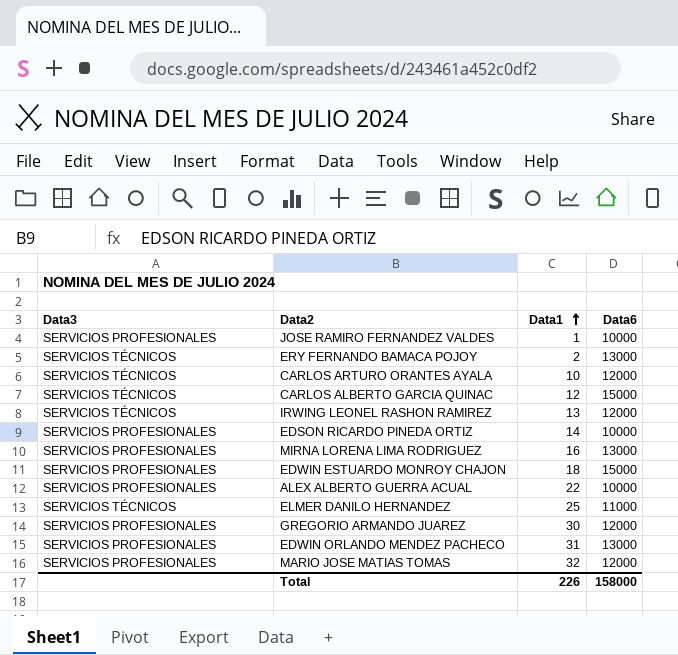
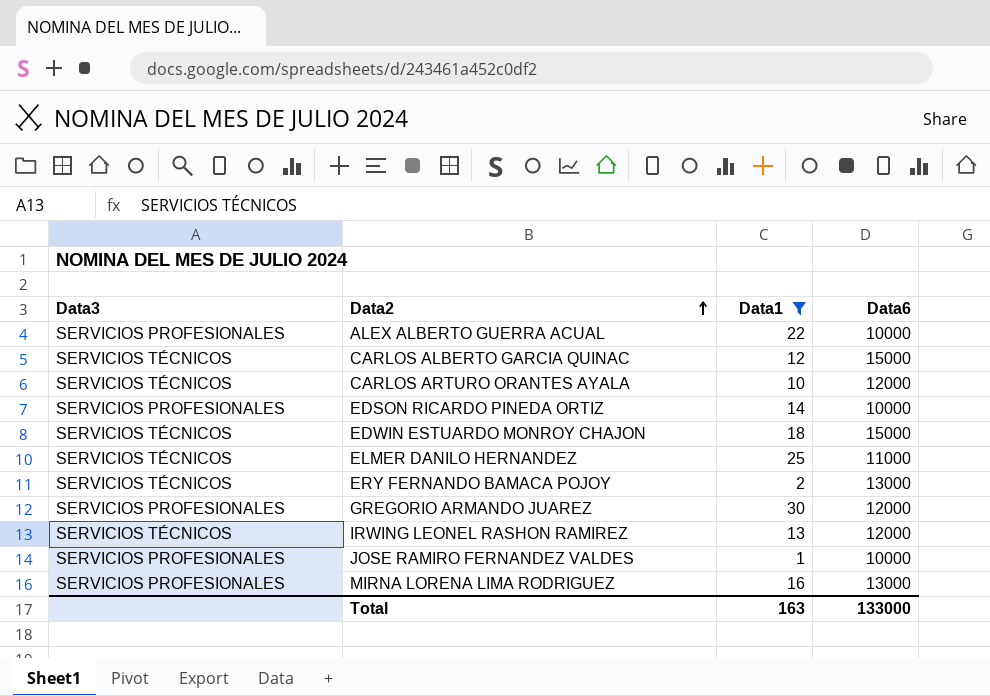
filter: none -> Data1 <= 30
row order: Data1 ascending -> Data2 ascending
EDWIN ESTUARDO MONROY CHAJON | Data3: SERVICIOS PROFESIONALES -> SERVICIOS TÉCNICOS
Total | Data1: 226 -> 163
Total | Data6: 158000 -> 133000

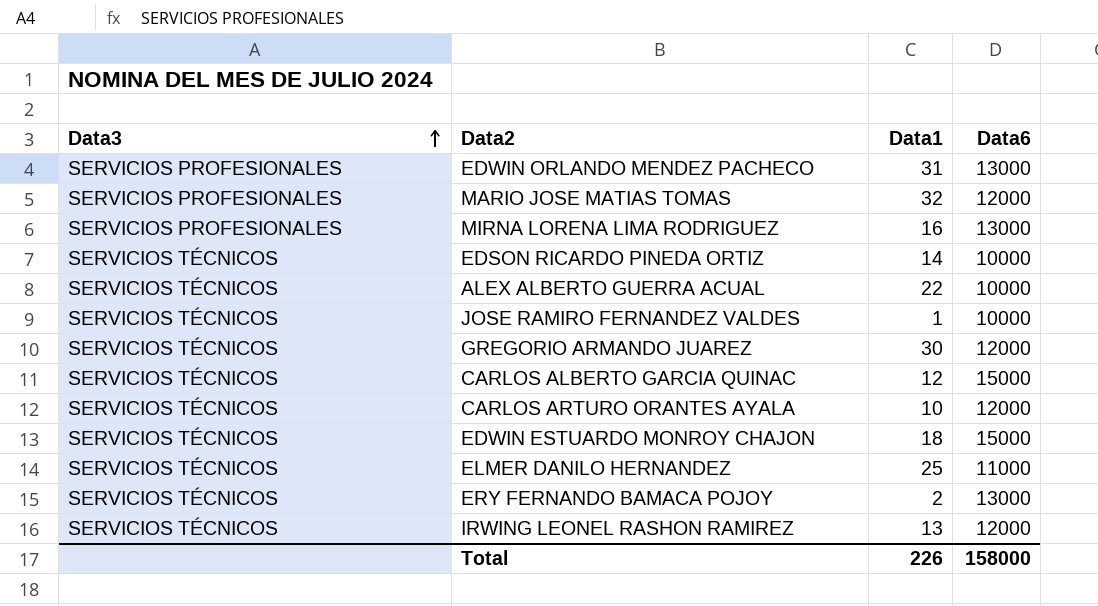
filter: Data1 <= 30 -> none
row order: Data2 ascending -> Data3 ascending
EDSON RICARDO PINEDA ORTIZ | Data3: SERVICIOS PROFESIONALES -> SERVICIOS TÉCNICOS
ALEX ALBERTO GUERRA ACUAL | Data3: SERVICIOS PROFESIONALES -> SERVICIOS TÉCNICOS
JOSE RAMIRO FERNANDEZ VALDES | Data3: SERVICIOS PROFESIONALES -> SERVICIOS TÉCNICOS
GREGORIO ARMANDO JUAREZ | Data3: SERVICIOS PROFESIONALES -> SERVICIOS TÉCNICOS
Total | Data1: 163 -> 226
Total | Data6: 133000 -> 158000

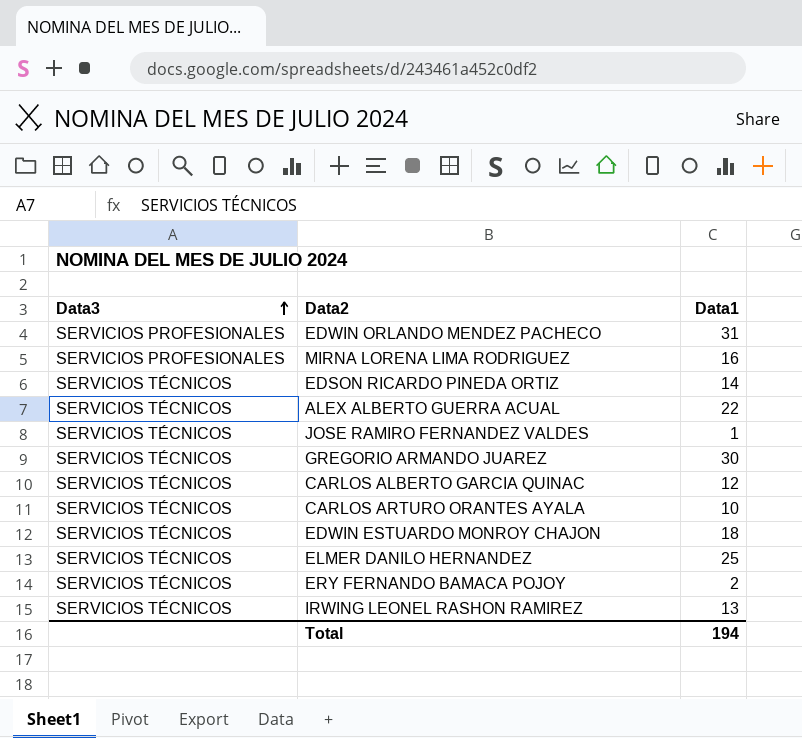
column Data6 | position: 4 -> none
row MARIO JOSE MATIAS TOMAS: SERVICIOS PROFESIONALES | 32 | 12000 -> none
Total | Data1: 226 -> 194

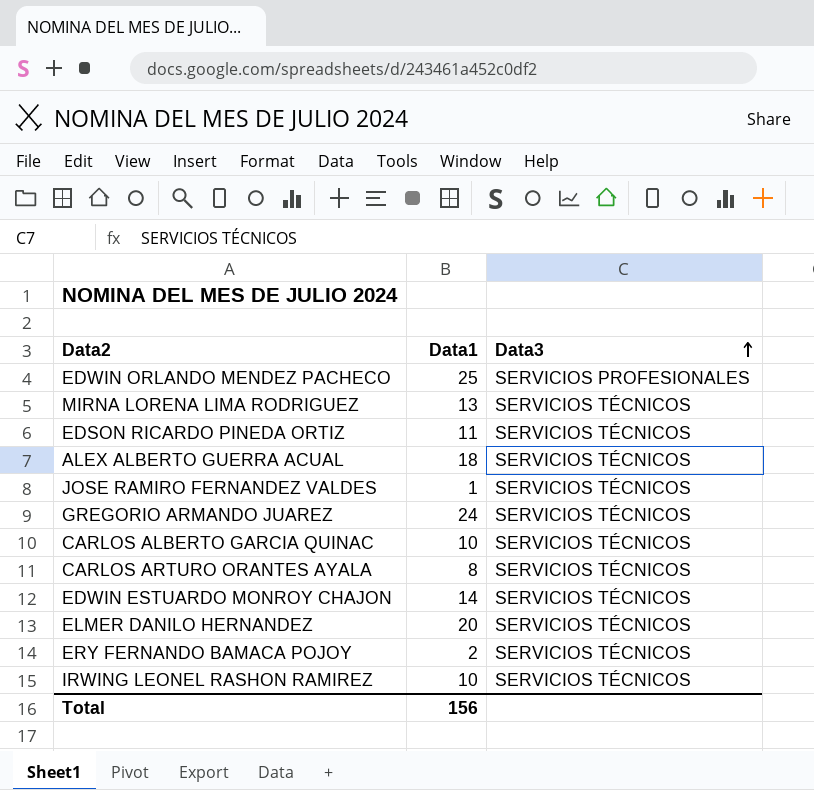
column Data3 | position: 1 -> 3
EDWIN ORLANDO MENDEZ PACHECO | Data1: 31 -> 25
MIRNA LORENA LIMA RODRIGUEZ | Data1: 16 -> 13
MIRNA LORENA LIMA RODRIGUEZ | Data3: SERVICIOS PROFESIONALES -> SERVICIOS TÉCNICOS
EDSON RICARDO PINEDA ORTIZ | Data1: 14 -> 11
ALEX ALBERTO GUERRA ACUAL | Data1: 22 -> 18
GREGORIO ARMANDO JUAREZ | Data1: 30 -> 24
CARLOS ALBERTO GARCIA QUINAC | Data1: 12 -> 10
CARLOS ARTURO ORANTES AYALA | Data1: 10 -> 8
EDWIN ESTUARDO MONROY CHAJON | Data1: 18 -> 14
ELMER DANILO HERNANDEZ | Data1: 25 -> 20
IRWING LEONEL RASHON RAMIREZ | Data1: 13 -> 10
Total | Data1: 194 -> 156

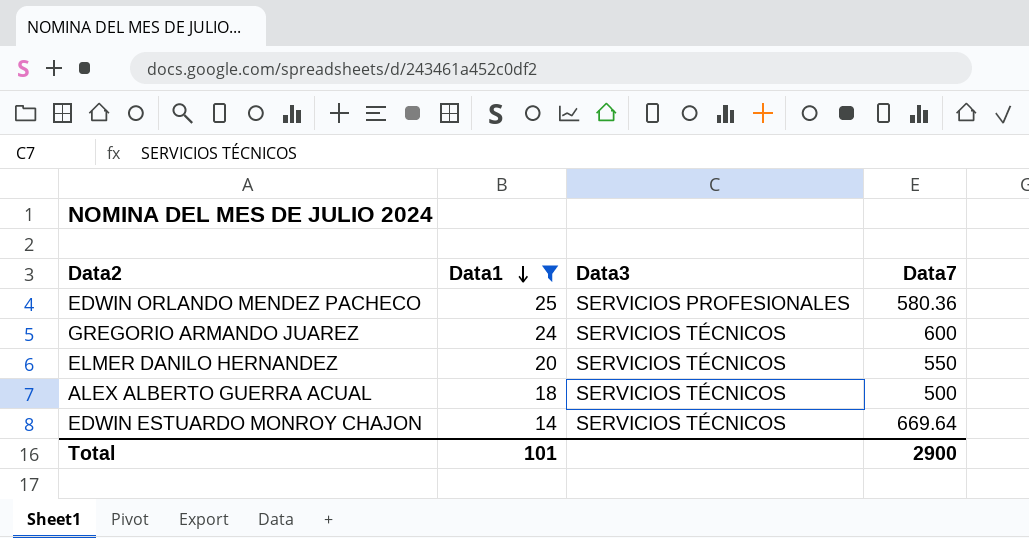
filter: none -> Data1 >= 14
row order: Data3 ascending -> Data1 descending
column Data7 | position: none -> 4
Total | Data1: 156 -> 101

